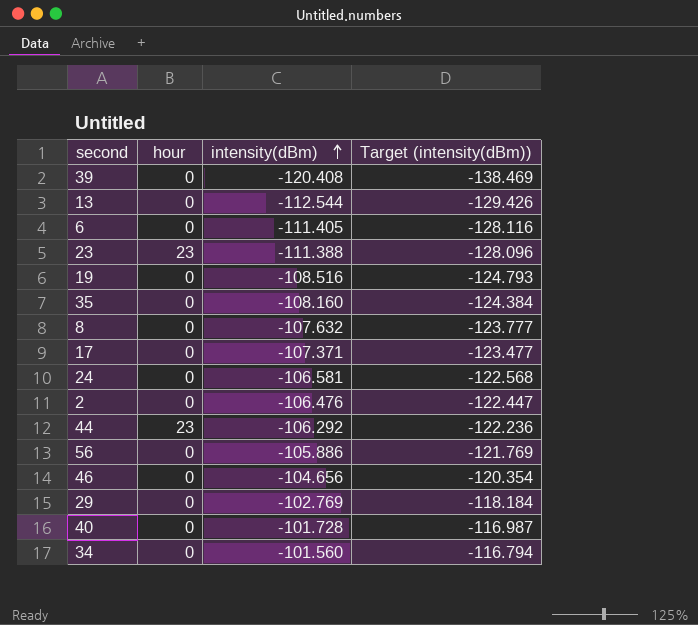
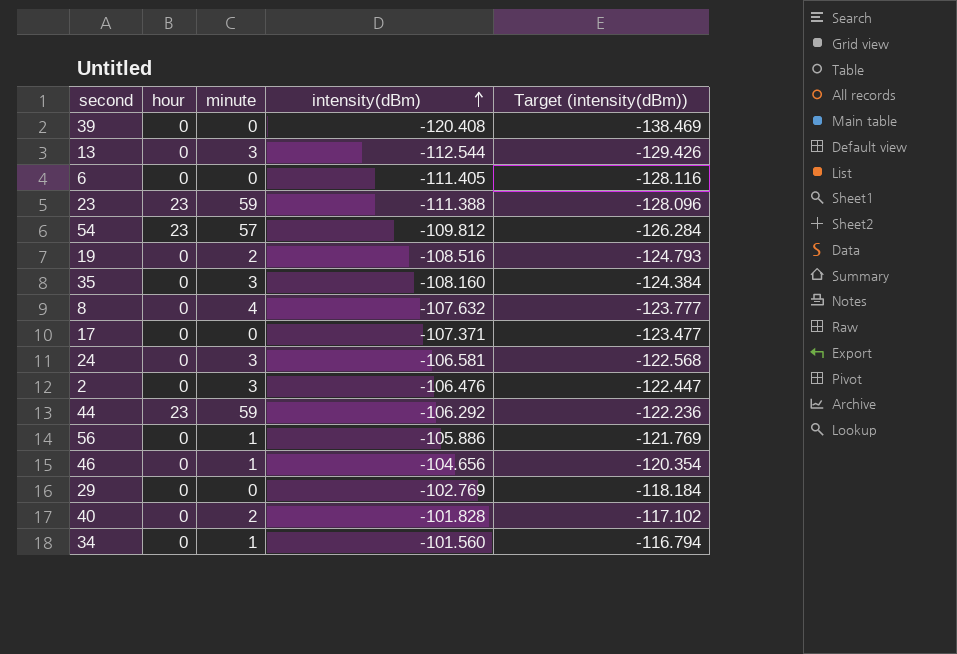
column minute | position: none -> 3
row 54: none -> 23 | 57 | -109.812 | -126.284
40 | intensity(dBm): -101.728 -> -101.828
40 | Target (intensity(dBm)): -116.987 -> -117.102

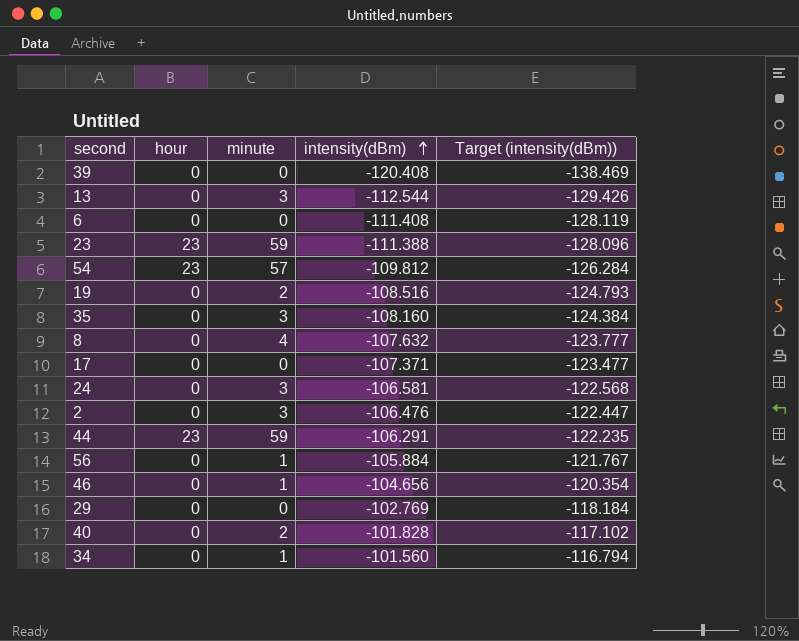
6 | intensity(dBm): -111.405 -> -111.408
6 | Target (intensity(dBm)): -128.116 -> -128.119
44 | intensity(dBm): -106.292 -> -106.291
44 | Target (intensity(dBm)): -122.236 -> -122.235
56 | intensity(dBm): -105.886 -> -105.884
56 | Target (intensity(dBm)): -121.769 -> -121.767

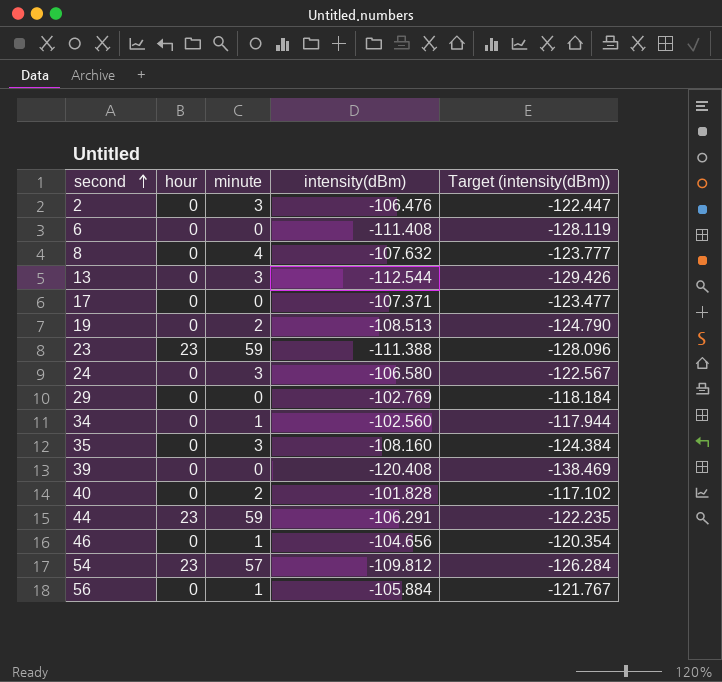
row order: intensity(dBm) ascending -> second ascending
19 | intensity(dBm): -108.516 -> -108.513
19 | Target (intensity(dBm)): -124.793 -> -124.790
24 | intensity(dBm): -106.581 -> -106.580
24 | Target (intensity(dBm)): -122.568 -> -122.567
34 | intensity(dBm): -101.560 -> -102.560
34 | Target (intensity(dBm)): -116.794 -> -117.944

